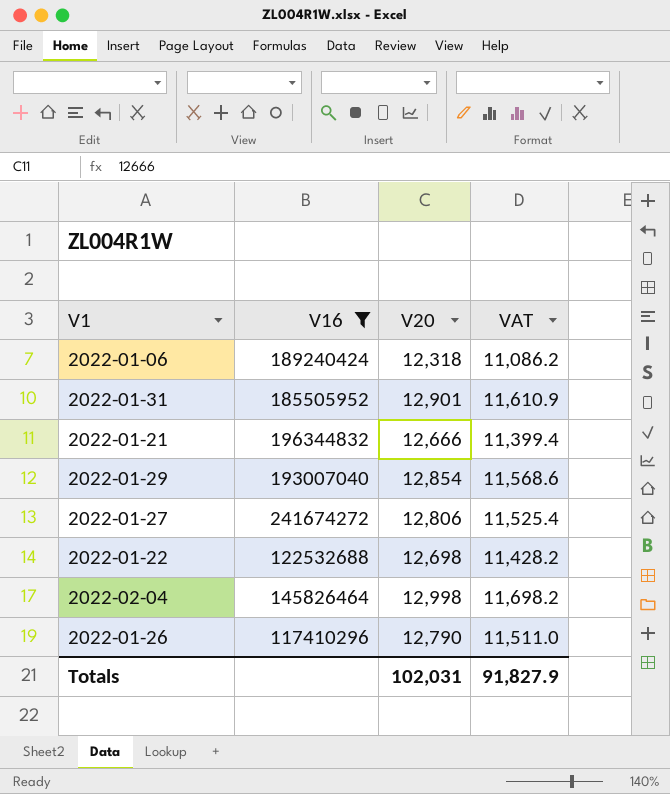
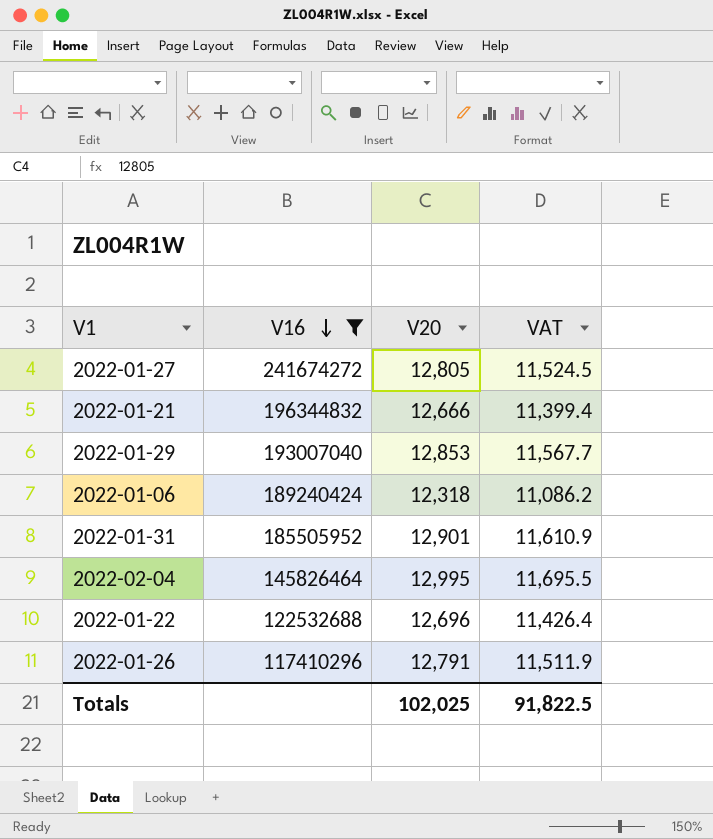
row order: none -> V16 descending
2022-01-27 | V20: 12,806 -> 12,805
2022-01-27 | VAT: 11,525.4 -> 11,524.5
2022-01-29 | V20: 12,854 -> 12,853
2022-01-29 | VAT: 11,568.6 -> 11,567.7
2022-02-04 | V20: 12,998 -> 12,995
2022-02-04 | VAT: 11,698.2 -> 11,695.5
2022-01-22 | V20: 12,698 -> 12,696
2022-01-22 | VAT: 11,428.2 -> 11,426.4
2022-01-26 | V20: 12,790 -> 12,791
2022-01-26 | VAT: 11,511.0 -> 11,511.9
Totals | V20: 102,031 -> 102,025
Totals | VAT: 91,827.9 -> 91,822.5

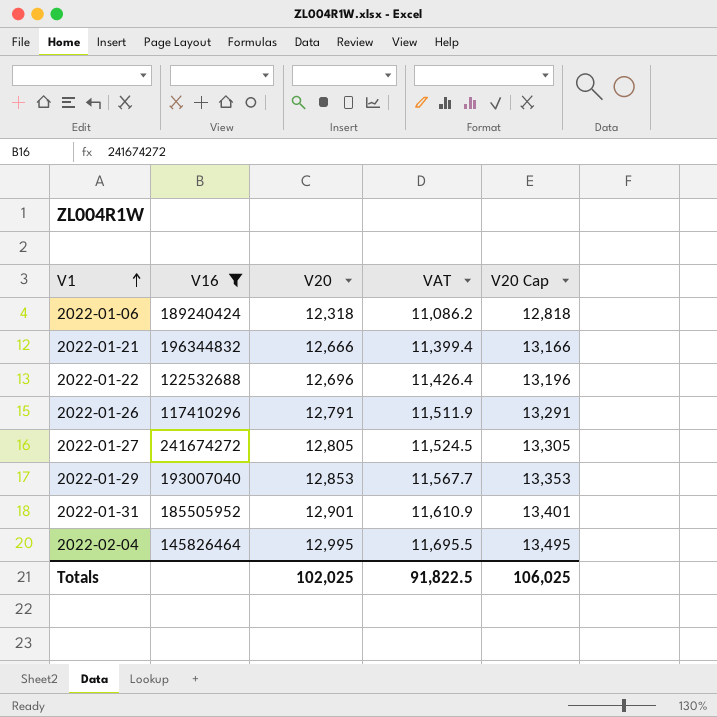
row order: V16 descending -> V1 ascending
column V20 Cap | formula: none -> [V20] + 500

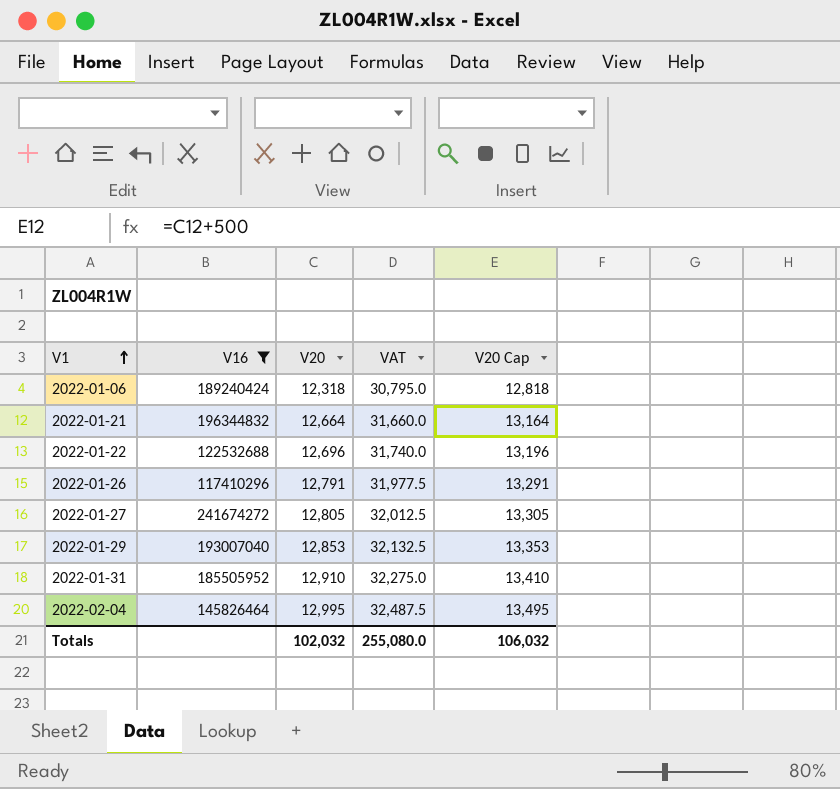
column VAT | formula: [V20] * 0.9 -> [V20] * 2.5
2022-01-21 | V20: 12,666 -> 12,664
2022-01-21 | V20 Cap: 13,166 -> 13,164
2022-01-31 | V20: 12,901 -> 12,910
2022-01-31 | V20 Cap: 13,401 -> 13,410
Totals | V20: 102,025 -> 102,032
Totals | VAT: 91,822.5 -> 255,080.0
Totals | V20 Cap: 106,025 -> 106,032

